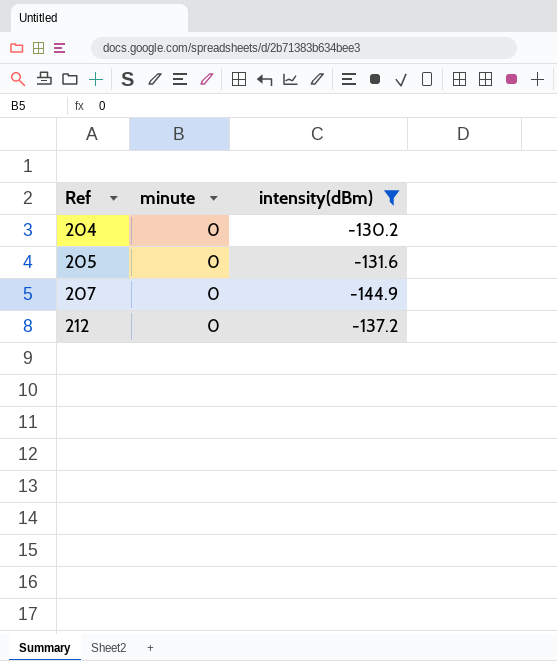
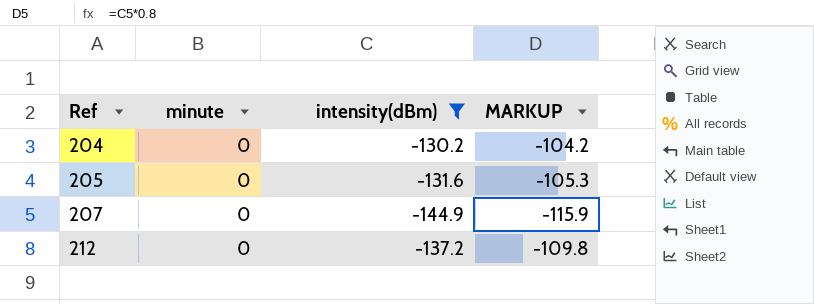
column MARKUP | formula: none -> [intensity(dBm)] * 0.8

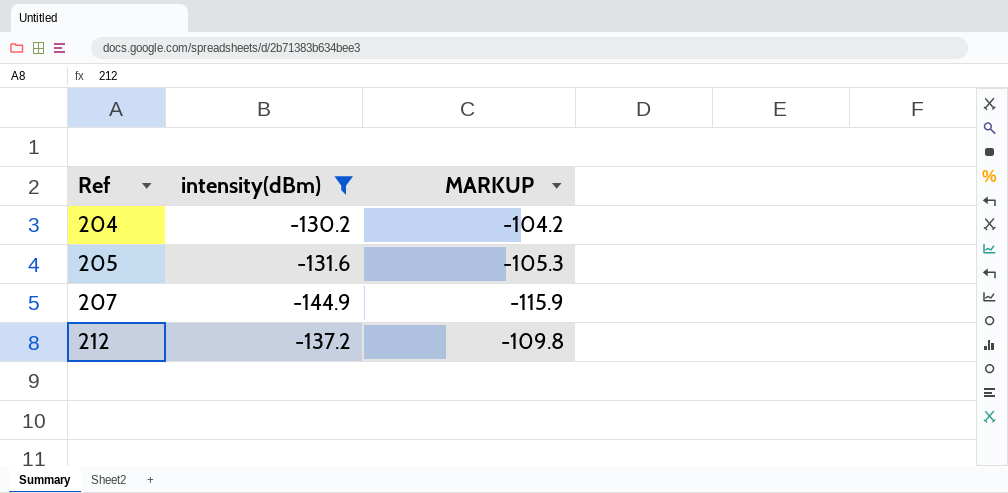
column minute | position: 2 -> none

